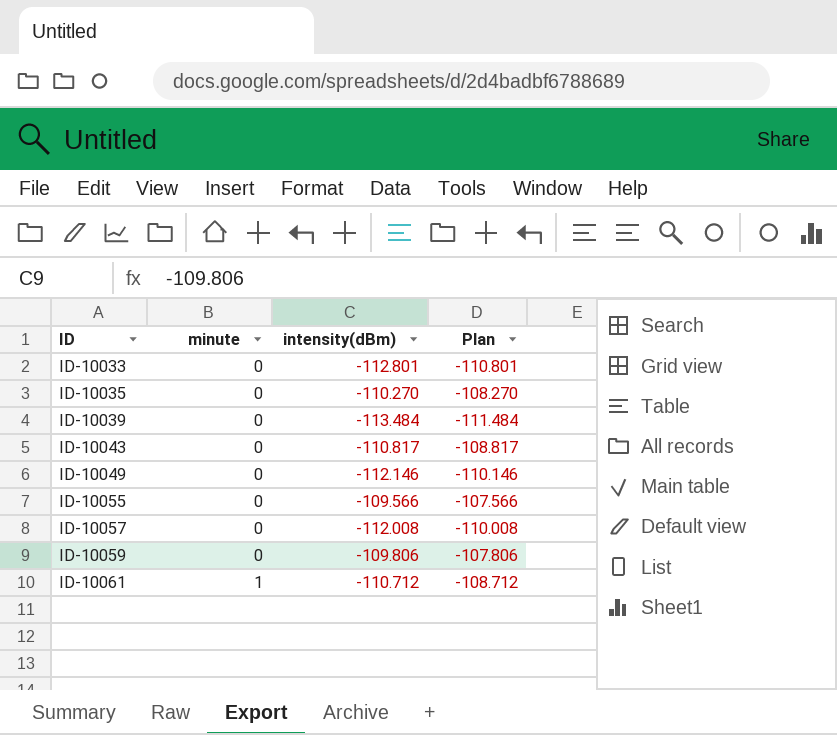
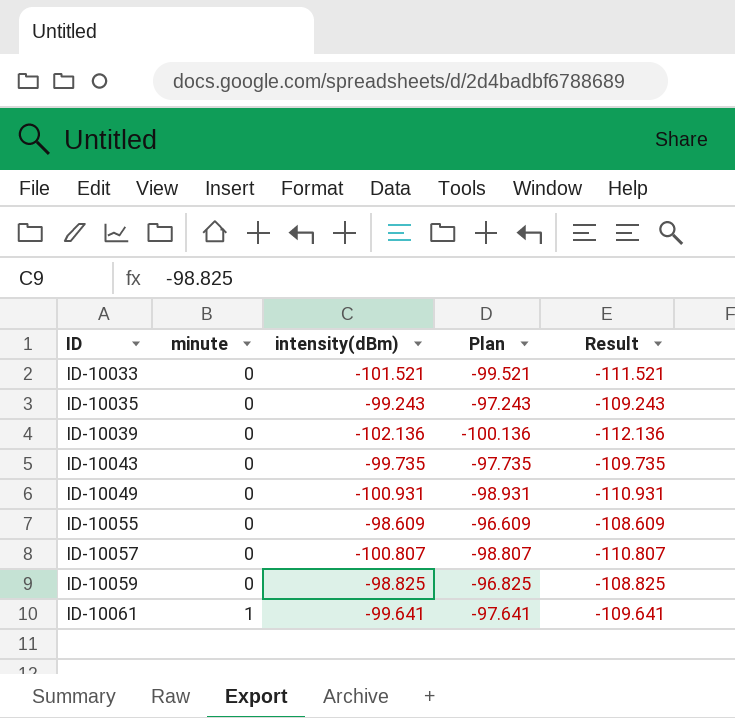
column Result | formula: none -> [intensity(dBm)] - 10
ID-10033 | intensity(dBm): -112.801 -> -101.521
ID-10033 | Plan: -110.801 -> -99.521
ID-10035 | intensity(dBm): -110.270 -> -99.243
ID-10035 | Plan: -108.270 -> -97.243
ID-10039 | intensity(dBm): -113.484 -> -102.136
ID-10039 | Plan: -111.484 -> -100.136
ID-10043 | intensity(dBm): -110.817 -> -99.735
ID-10043 | Plan: -108.817 -> -97.735
ID-10049 | intensity(dBm): -112.146 -> -100.931
ID-10049 | Plan: -110.146 -> -98.931
ID-10055 | intensity(dBm): -109.566 -> -98.609
ID-10055 | Plan: -107.566 -> -96.609
ID-10057 | intensity(dBm): -112.008 -> -100.807
ID-10057 | Plan: -110.008 -> -98.807
ID-10059 | intensity(dBm): -109.806 -> -98.825
ID-10059 | Plan: -107.806 -> -96.825
ID-10061 | intensity(dBm): -110.712 -> -99.641
ID-10061 | Plan: -108.712 -> -97.641

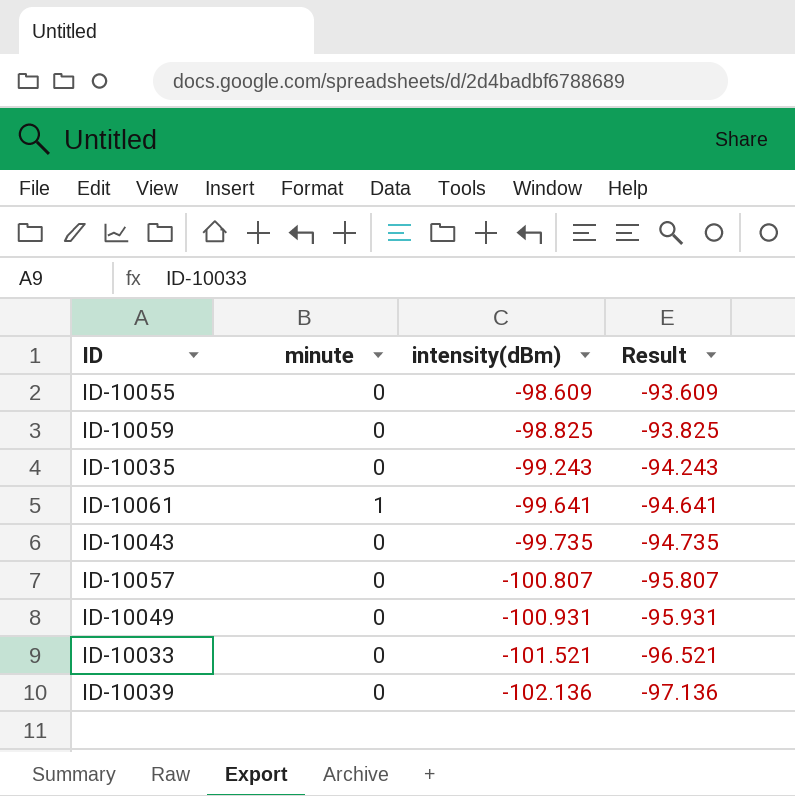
row order: ID ascending -> intensity(dBm) descending
column Plan | formula: [intensity(dBm)] + 2 -> none
column Result | formula: [intensity(dBm)] - 10 -> [intensity(dBm)] + 5

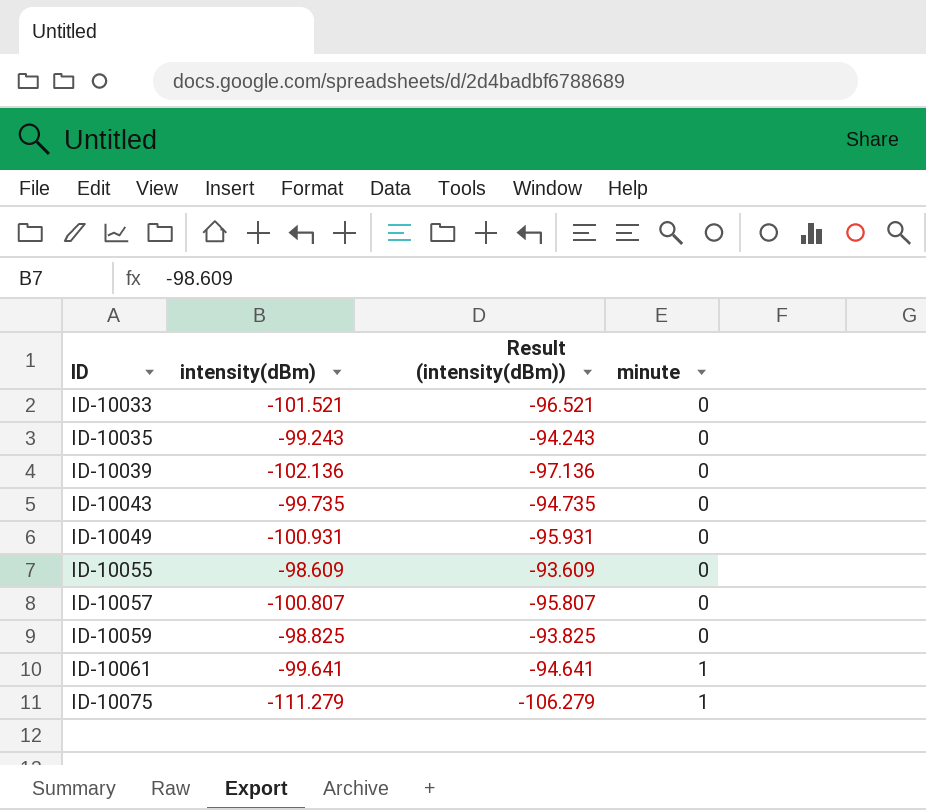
row order: intensity(dBm) descending -> ID ascending
column name: Result -> Result (intensity(dBm))
column minute | position: 2 -> 4
row ID-10075: none -> -111.279 | -106.279 | 1

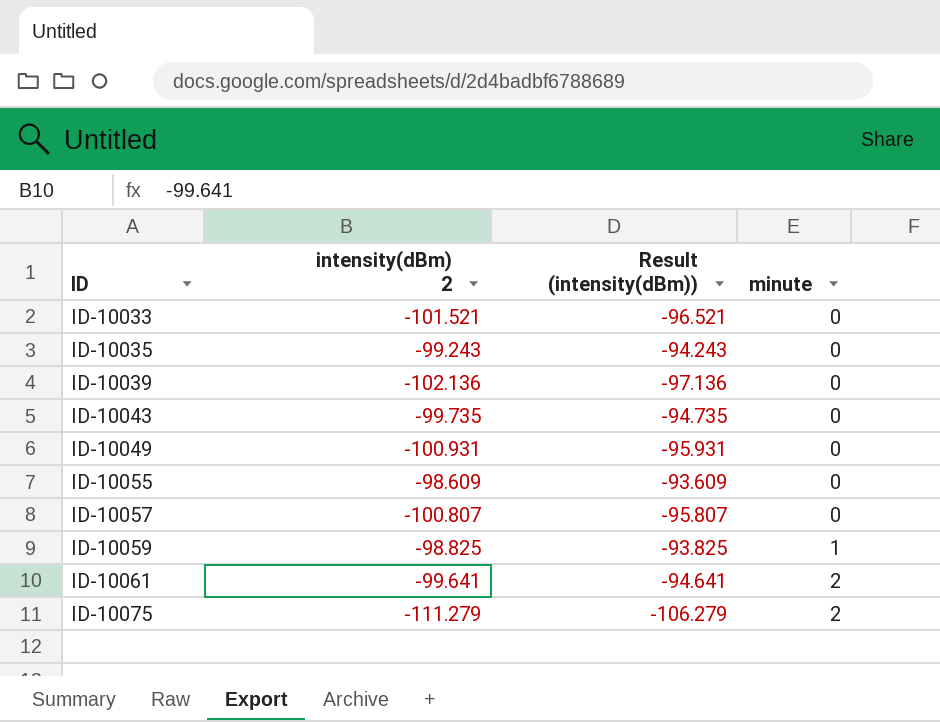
column name: intensity(dBm) -> intensity(dBm) 2
ID-10059 | minute: 0 -> 1
ID-10061 | minute: 1 -> 2
ID-10075 | minute: 1 -> 2

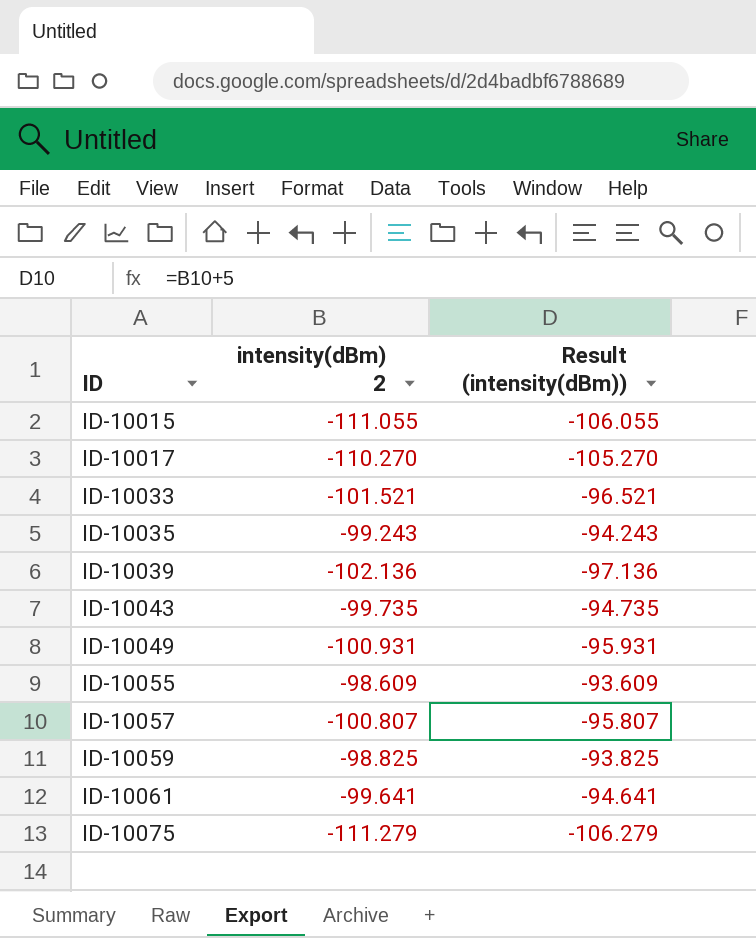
column minute | position: 4 -> none
row ID-10015: none -> -111.055 | -106.055
row ID-10017: none -> -110.270 | -105.270

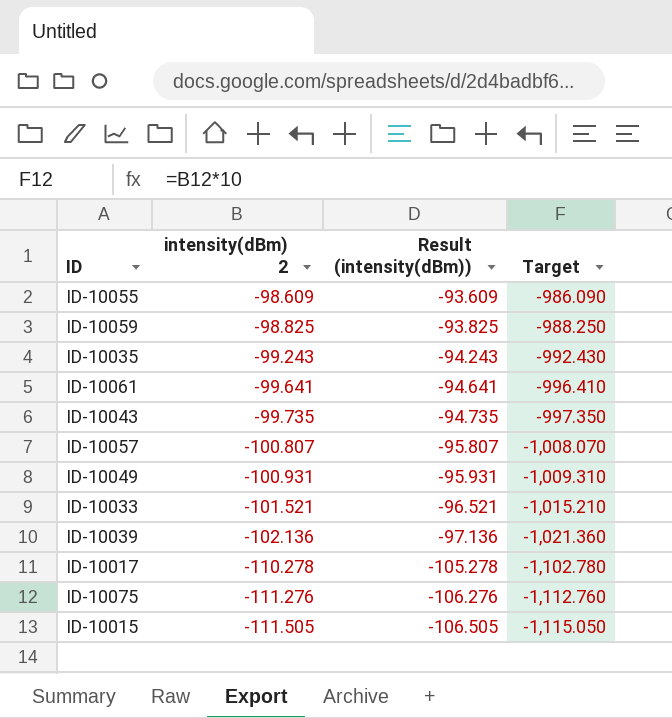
row order: ID ascending -> intensity(dBm) 2 descending
column Target | formula: none -> [intensity(dBm) 2] * 10
ID-10017 | intensity(dBm) 2: -110.270 -> -110.278
ID-10017 | Result (intensity(dBm)): -105.270 -> -105.278
ID-10075 | intensity(dBm) 2: -111.279 -> -111.276
ID-10075 | Result (intensity(dBm)): -106.279 -> -106.276
ID-10015 | intensity(dBm) 2: -111.055 -> -111.505
ID-10015 | Result (intensity(dBm)): -106.055 -> -106.505

